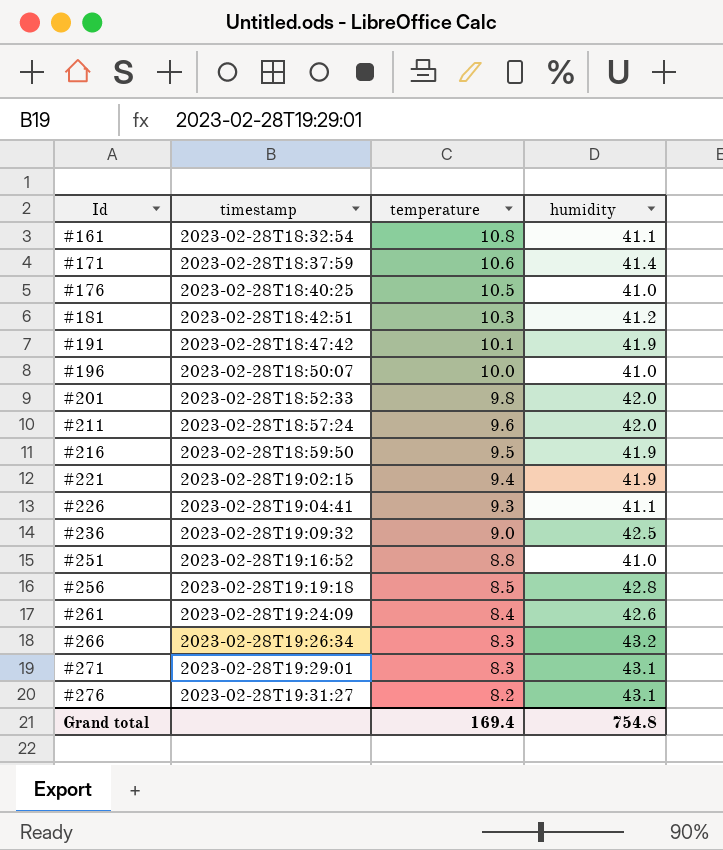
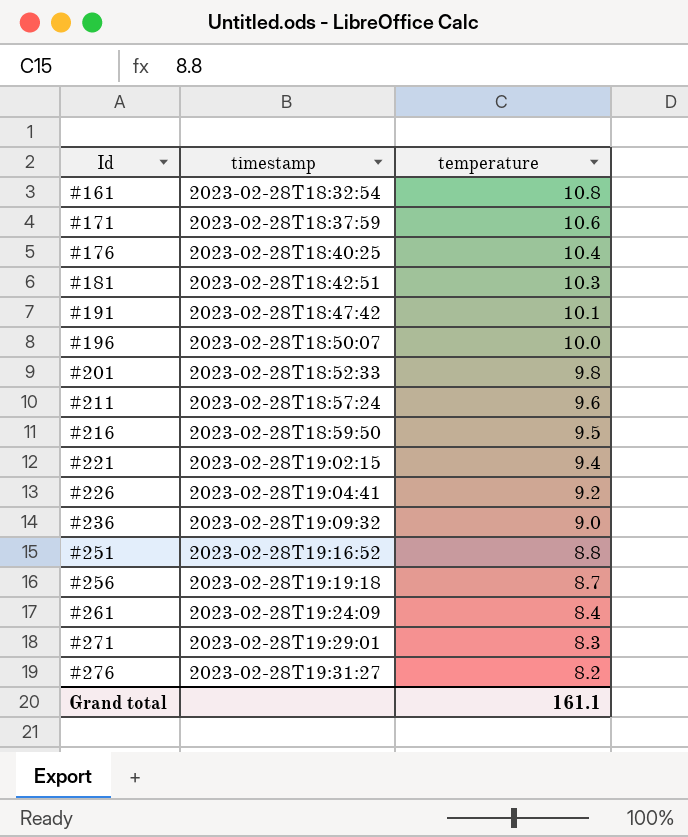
column humidity | position: 4 -> none
row #266: 2023-02-28T19:26:34 | 8.3 | 43.2 -> none
#176 | temperature: 10.5 -> 10.4
#226 | temperature: 9.3 -> 9.2
#256 | temperature: 8.5 -> 8.7
Grand total | temperature: 169.4 -> 161.1

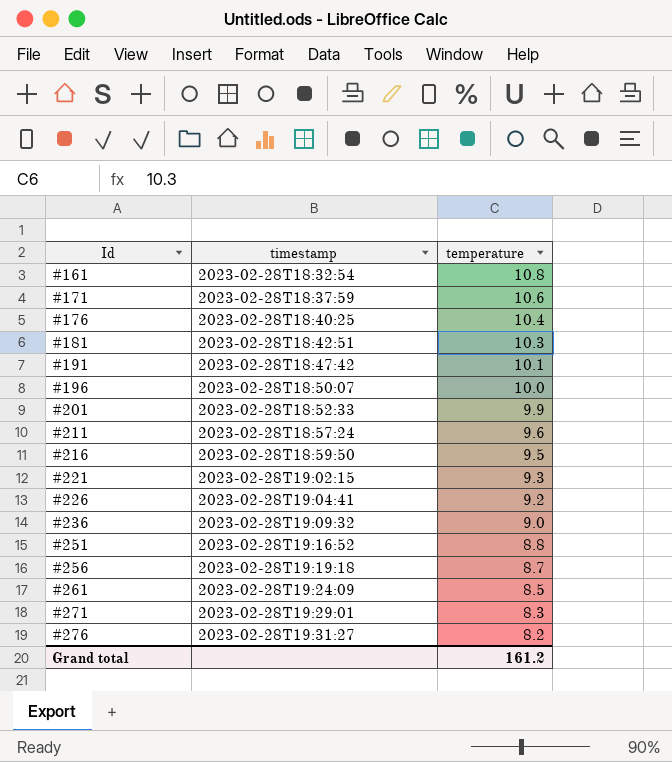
#201 | temperature: 9.8 -> 9.9
#221 | temperature: 9.4 -> 9.3
#261 | temperature: 8.4 -> 8.5
Grand total | temperature: 161.1 -> 161.2

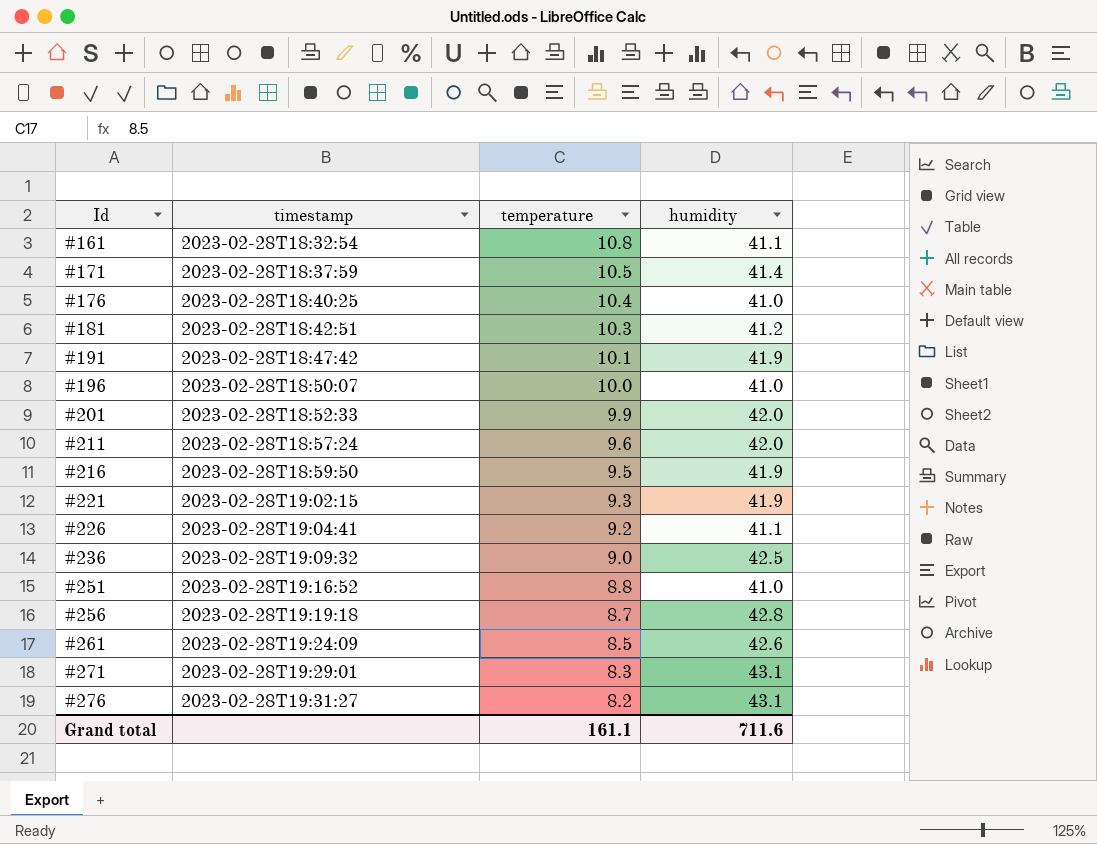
column humidity | position: none -> 4
#171 | temperature: 10.6 -> 10.5
Grand total | temperature: 161.2 -> 161.1

